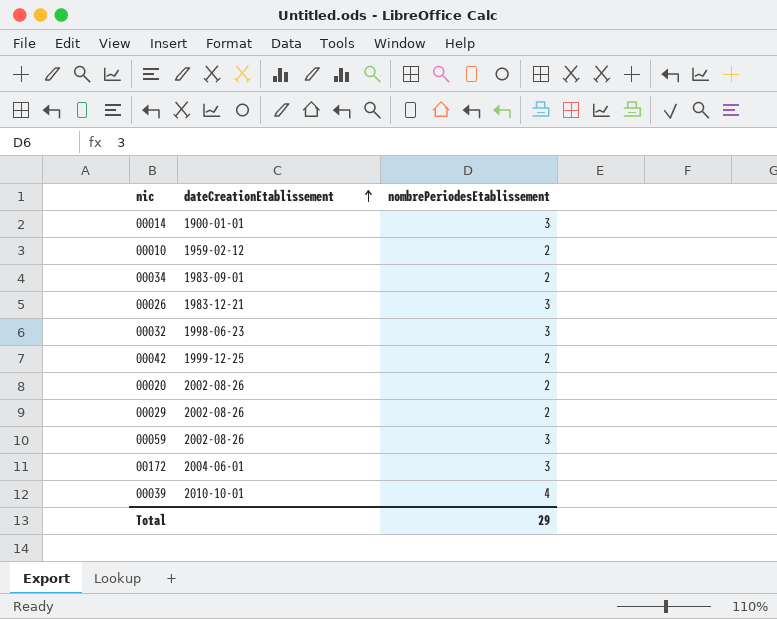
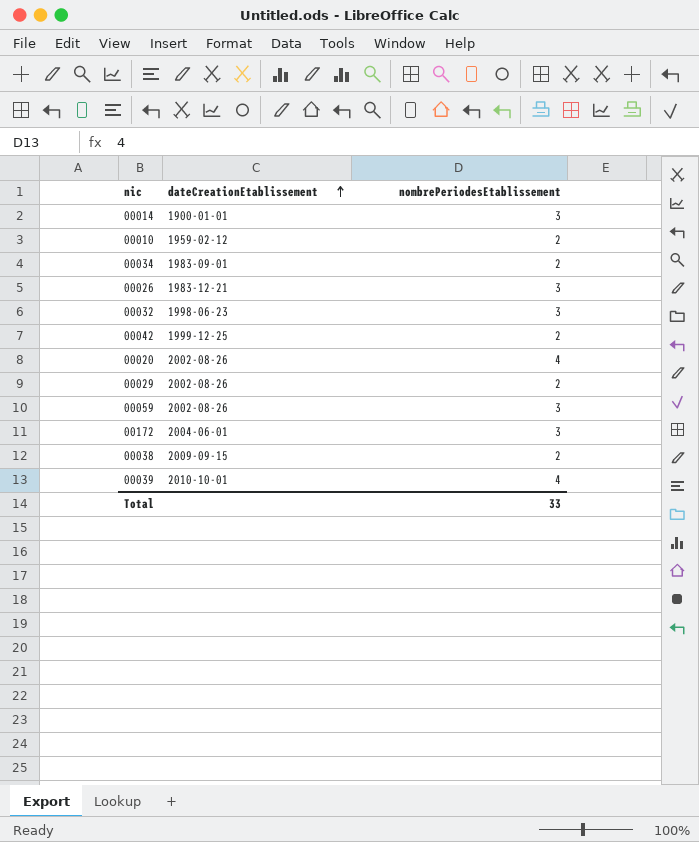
00020 | nombrePeriodesEtablissement: 2 -> 4
row 00038: none -> 2009-09-15 | 2
Total | nombrePeriodesEtablissement: 29 -> 33

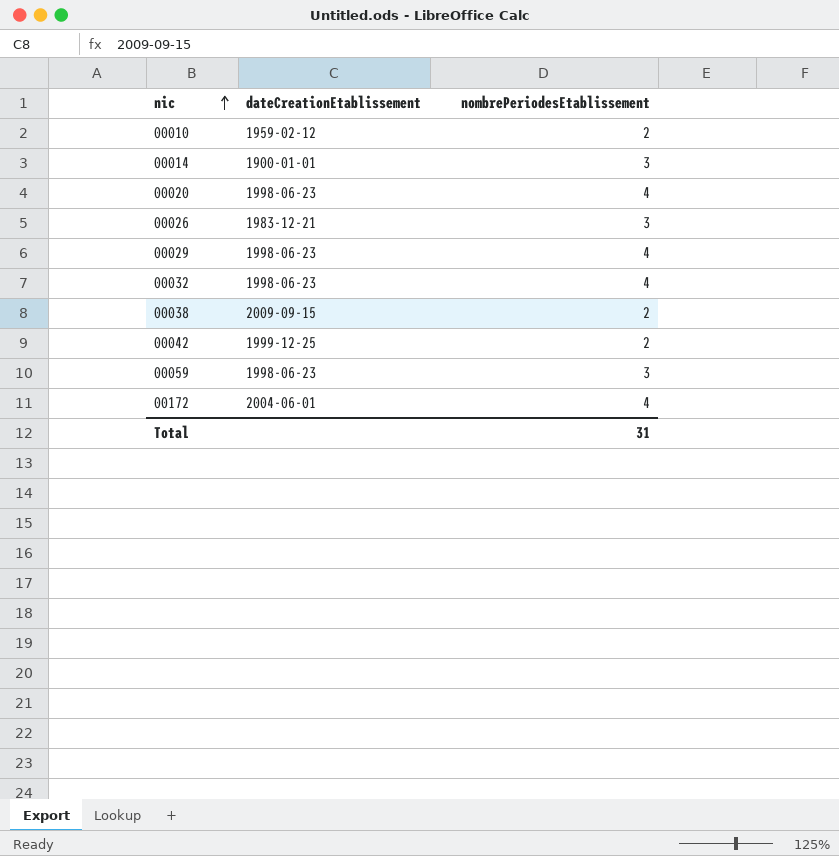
row order: dateCreationEtablissement ascending -> nic ascending
row 00034: 1983-09-01 | 2 -> none
row 00039: 2010-10-01 | 4 -> none
00020 | dateCreationEtablissement: 2002-08-26 -> 1998-06-23
00029 | dateCreationEtablissement: 2002-08-26 -> 1998-06-23
00029 | nombrePeriodesEtablissement: 2 -> 4
00032 | nombrePeriodesEtablissement: 3 -> 4
00059 | dateCreationEtablissement: 2002-08-26 -> 1998-06-23
00172 | nombrePeriodesEtablissement: 3 -> 4
Total | nombrePeriodesEtablissement: 33 -> 31

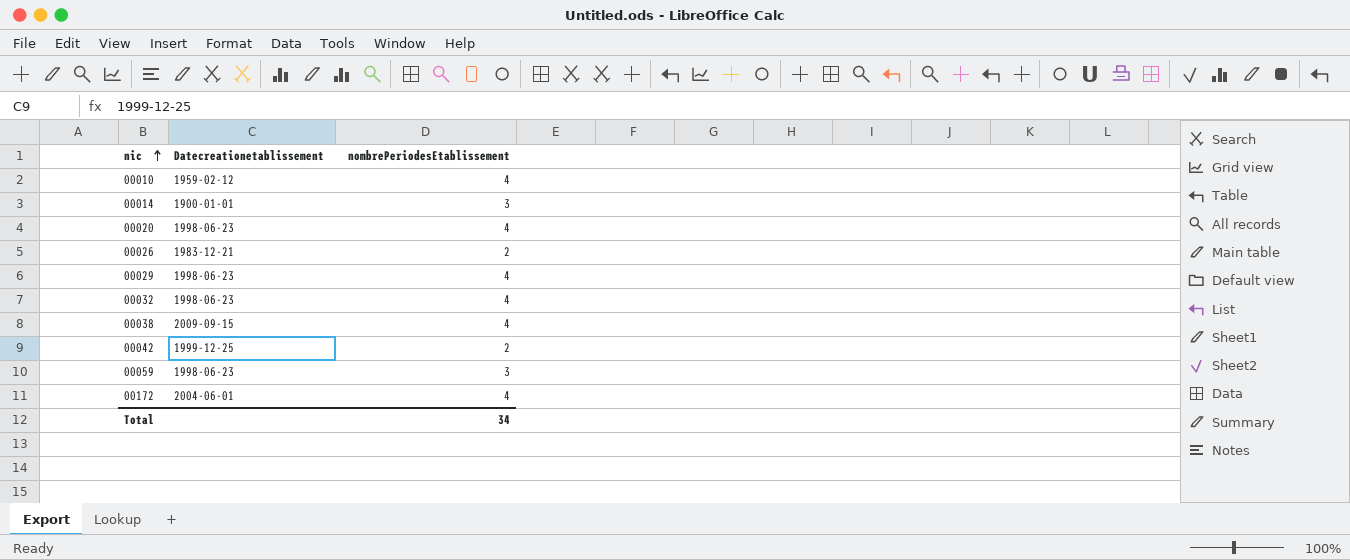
column name: dateCreationEtablissement -> Datecreationetablissement
00010 | nombrePeriodesEtablissement: 2 -> 4
00026 | nombrePeriodesEtablissement: 3 -> 2
00038 | nombrePeriodesEtablissement: 2 -> 4
Total | nombrePeriodesEtablissement: 31 -> 34

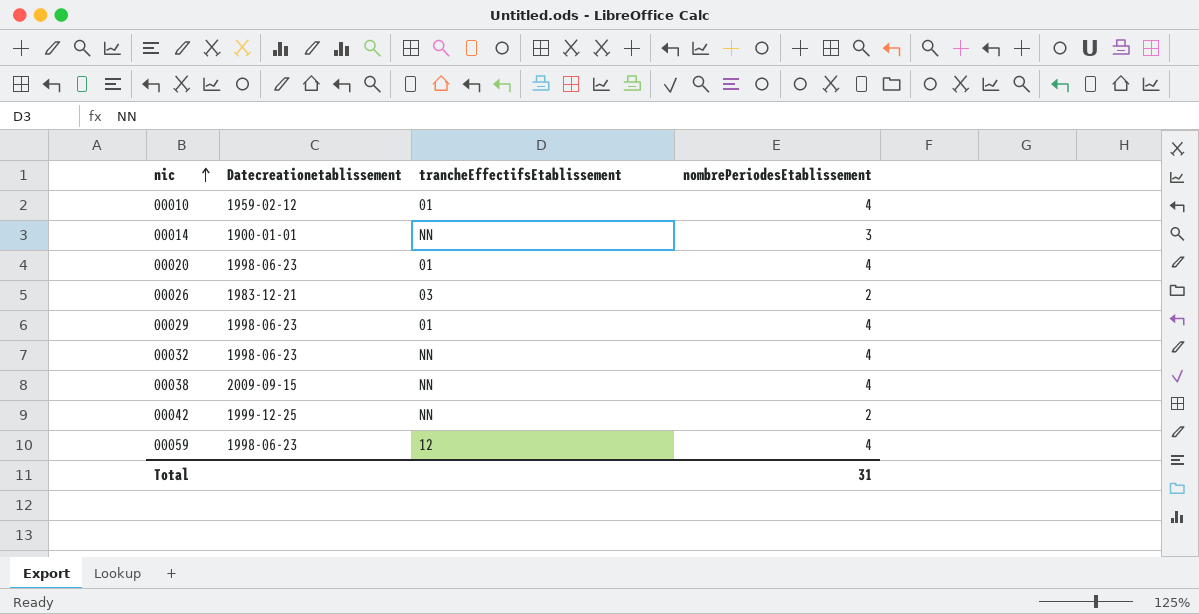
column trancheEffectifsEtablissement | position: none -> 3
row 00172: 2004-06-01 | 4 -> none
00059 | nombrePeriodesEtablissement: 3 -> 4
Total | nombrePeriodesEtablissement: 34 -> 31

